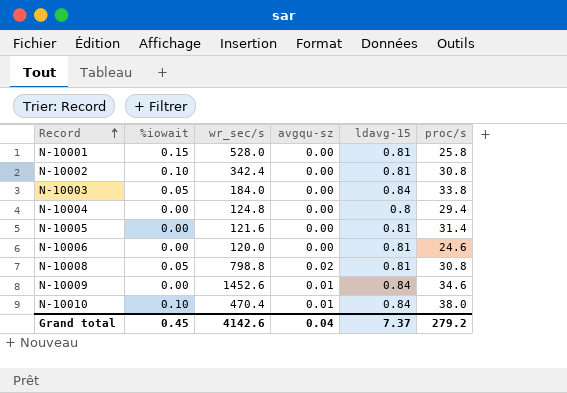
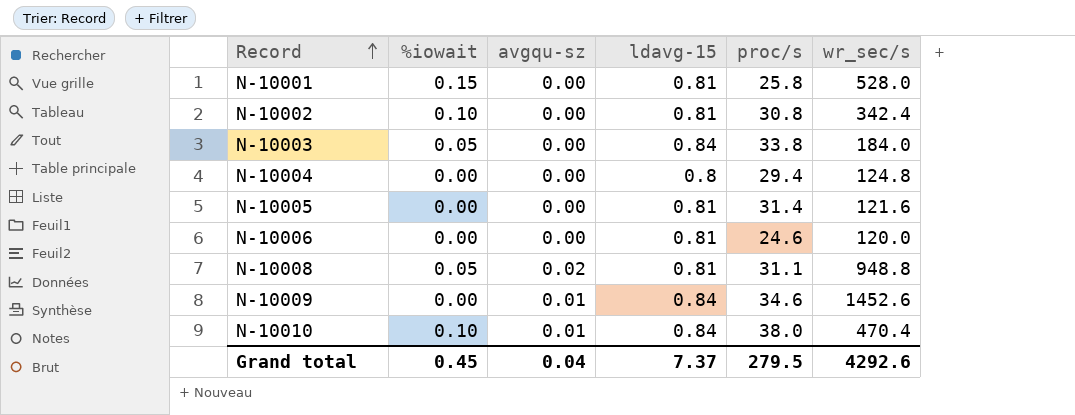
column wr_sec/s | position: 3 -> 6
N-10008 | proc/s: 30.8 -> 31.1
N-10008 | wr_sec/s: 798.8 -> 948.8
Grand total | proc/s: 279.2 -> 279.5
Grand total | wr_sec/s: 4142.6 -> 4292.6

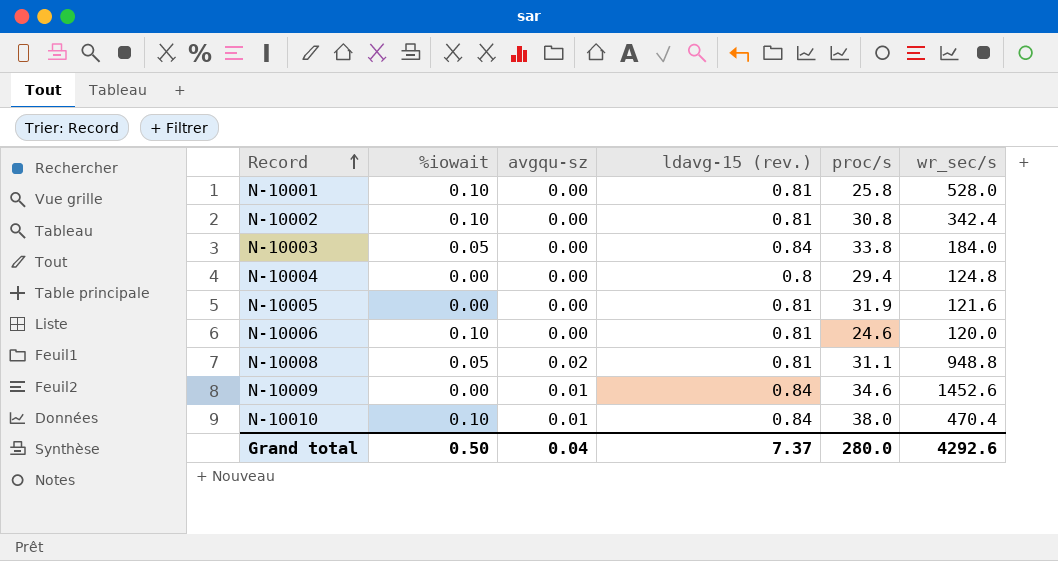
column name: ldavg-15 -> ldavg-15 (rev.)
N-10001 | %iowait: 0.15 -> 0.10
N-10005 | proc/s: 31.4 -> 31.9
N-10006 | %iowait: 0.00 -> 0.10
Grand total | %iowait: 0.45 -> 0.50
Grand total | proc/s: 279.5 -> 280.0

